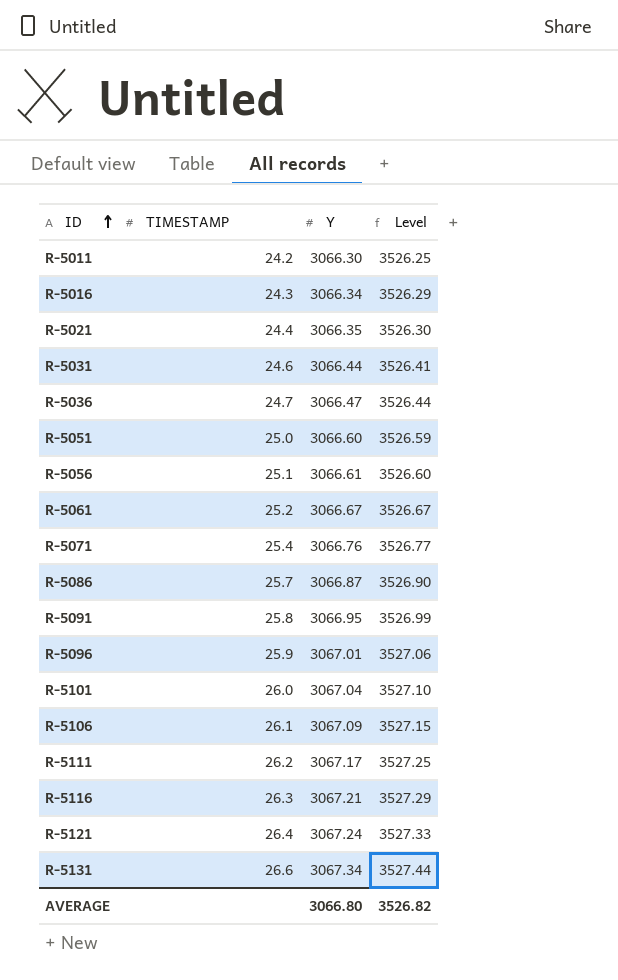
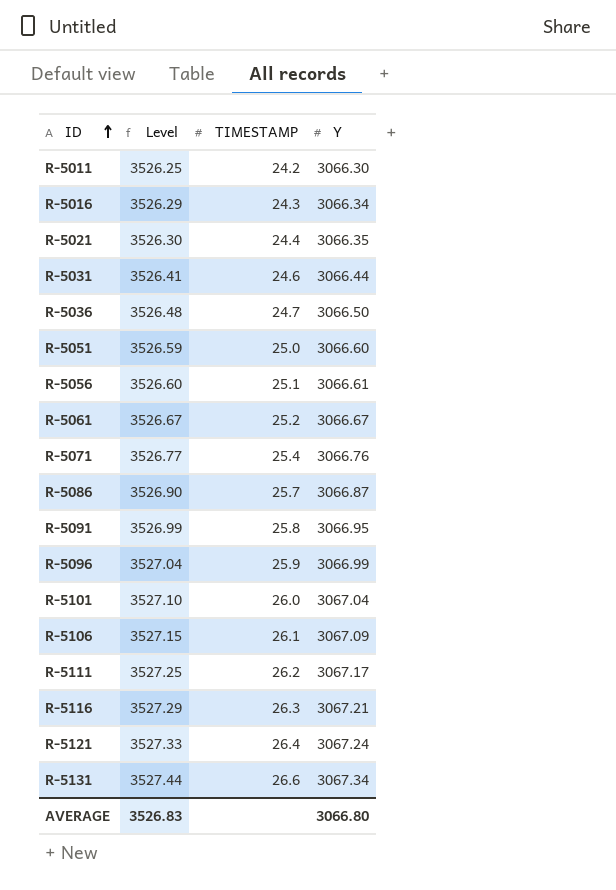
column Level | position: 4 -> 2
R-5036 | Level: 3526.44 -> 3526.48
R-5036 | Y: 3066.47 -> 3066.50
R-5096 | Level: 3527.06 -> 3527.04
R-5096 | Y: 3067.01 -> 3066.99
AVERAGE | Level: 3526.82 -> 3526.83

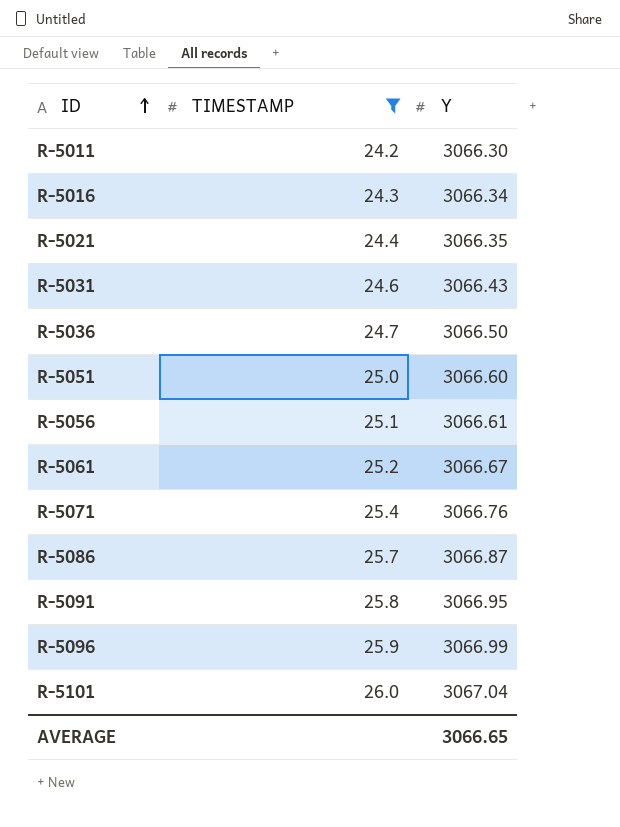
filter: none -> TIMESTAMP <= 26.0
column Level | formula: [Y] * 1.15 -> none
R-5031 | Y: 3066.44 -> 3066.43
AVERAGE | Y: 3066.80 -> 3066.65

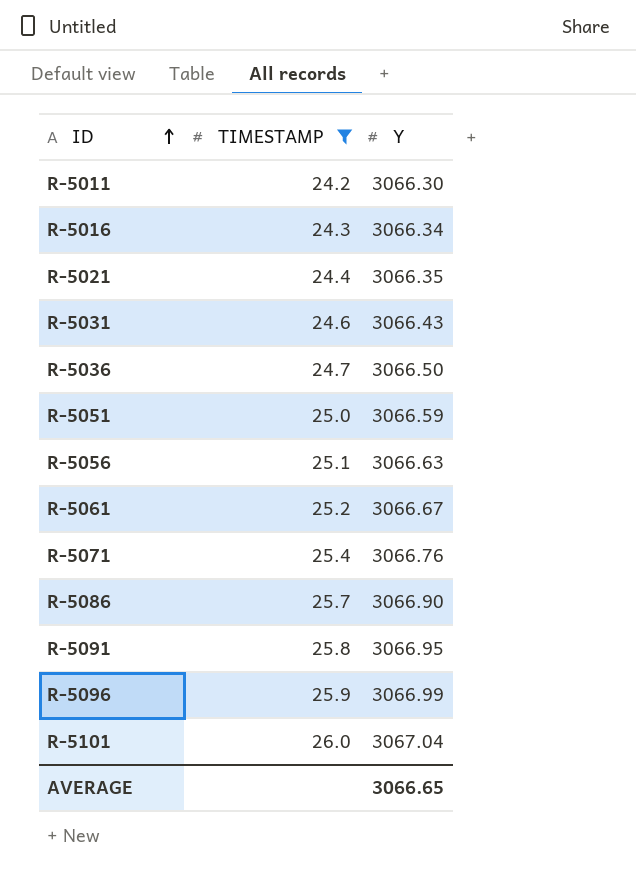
R-5051 | Y: 3066.60 -> 3066.59
R-5056 | Y: 3066.61 -> 3066.63
R-5086 | Y: 3066.87 -> 3066.90

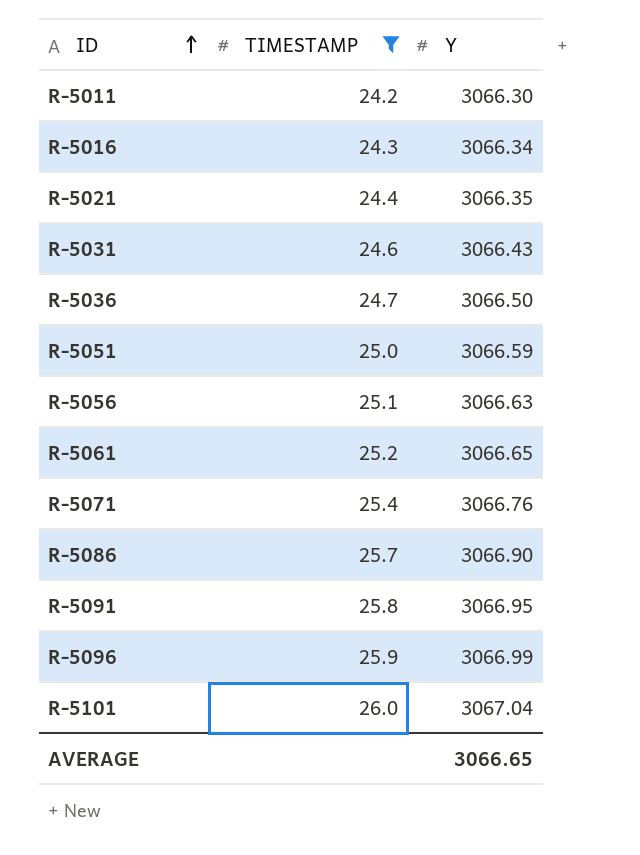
R-5061 | Y: 3066.67 -> 3066.65

